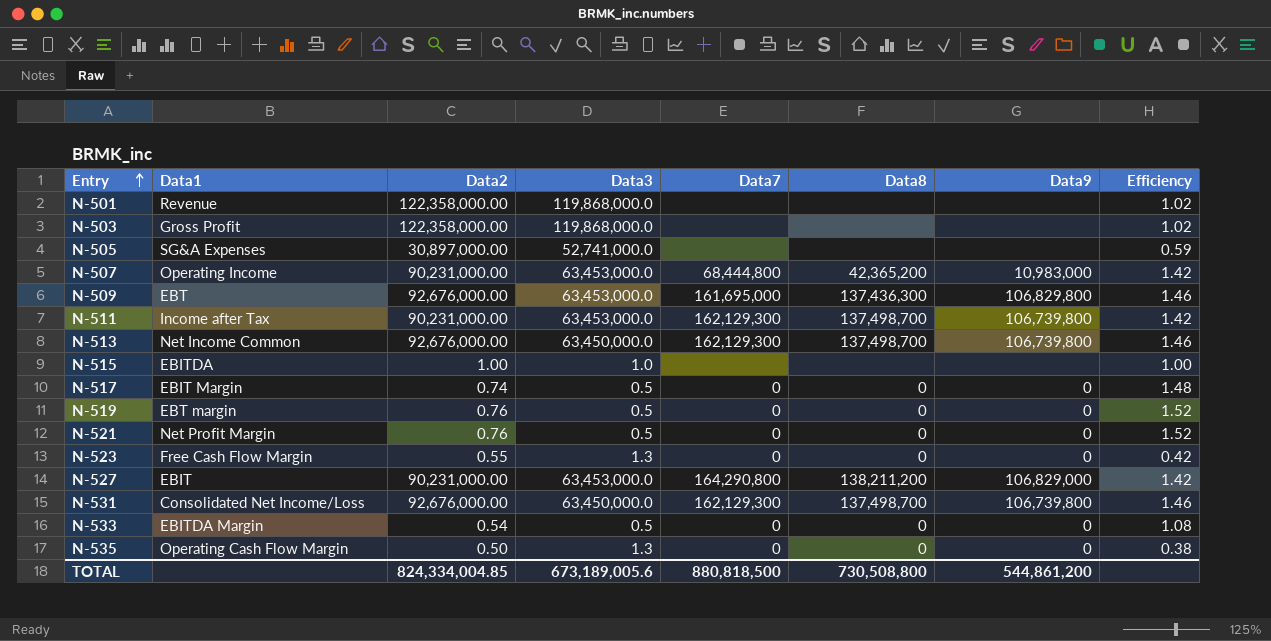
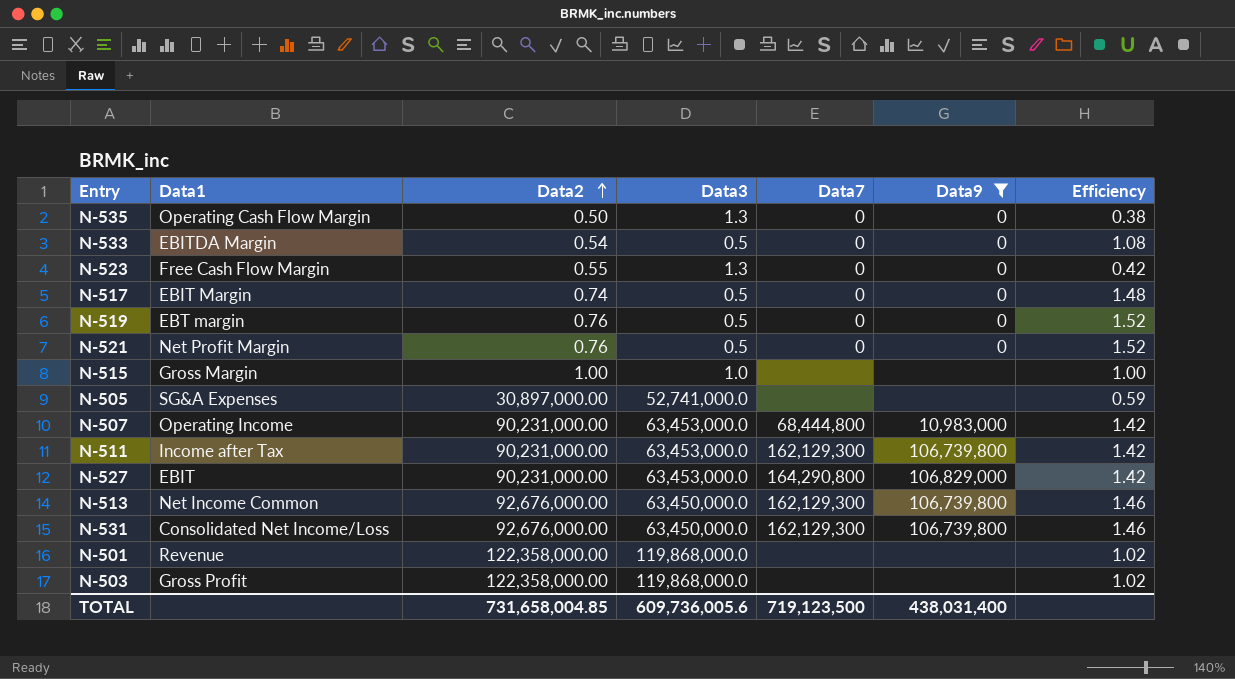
filter: none -> Data9 != 106,829,800
row order: Entry ascending -> Data2 ascending
column Data8 | position: 6 -> none
N-515 | Data1: EBITDA -> Gross Margin
TOTAL | Data2: 824,334,004.85 -> 731,658,004.85
TOTAL | Data3: 673,189,005.6 -> 609,736,005.6
TOTAL | Data7: 880,818,500 -> 719,123,500
TOTAL | Data9: 544,861,200 -> 438,031,400

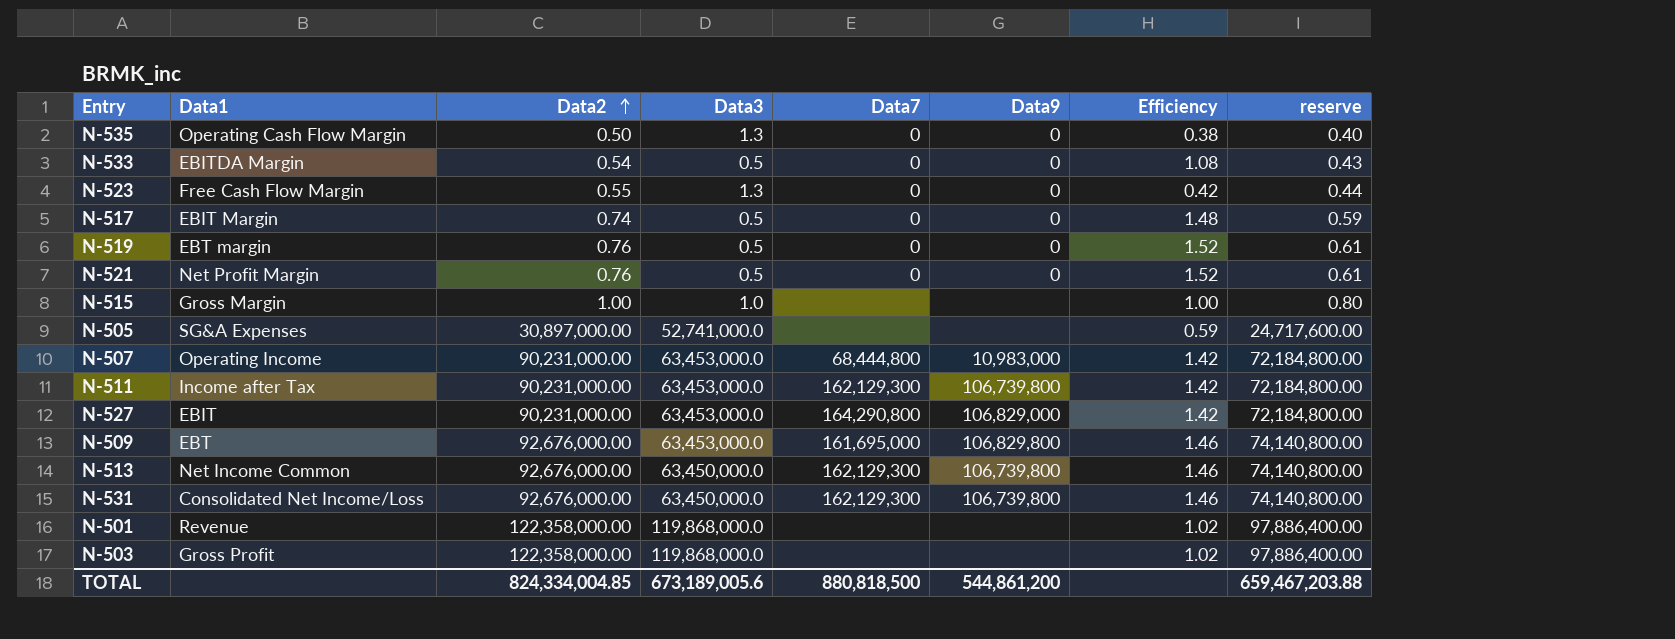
filter: Data9 != 106,829,800 -> none
column reserve | formula: none -> [Data2] * 0.8
TOTAL | Data2: 731,658,004.85 -> 824,334,004.85
TOTAL | Data3: 609,736,005.6 -> 673,189,005.6
TOTAL | Data7: 719,123,500 -> 880,818,500
TOTAL | Data9: 438,031,400 -> 544,861,200

